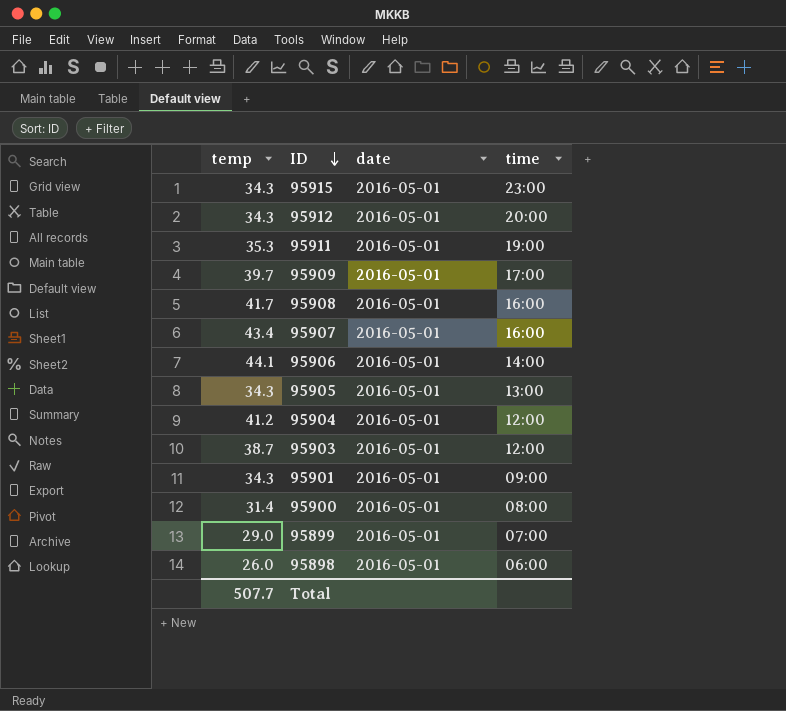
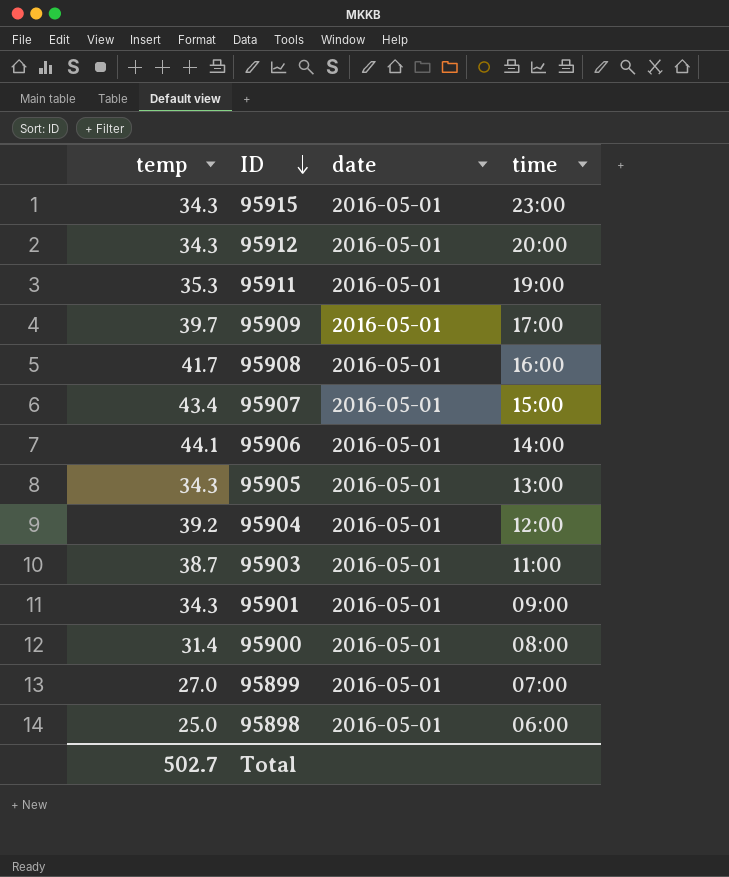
95907 | time: 16:00 -> 15:00
95904 | temp: 41.2 -> 39.2
95903 | time: 12:00 -> 11:00
95899 | temp: 29.0 -> 27.0
95898 | temp: 26.0 -> 25.0
Total | temp: 507.7 -> 502.7

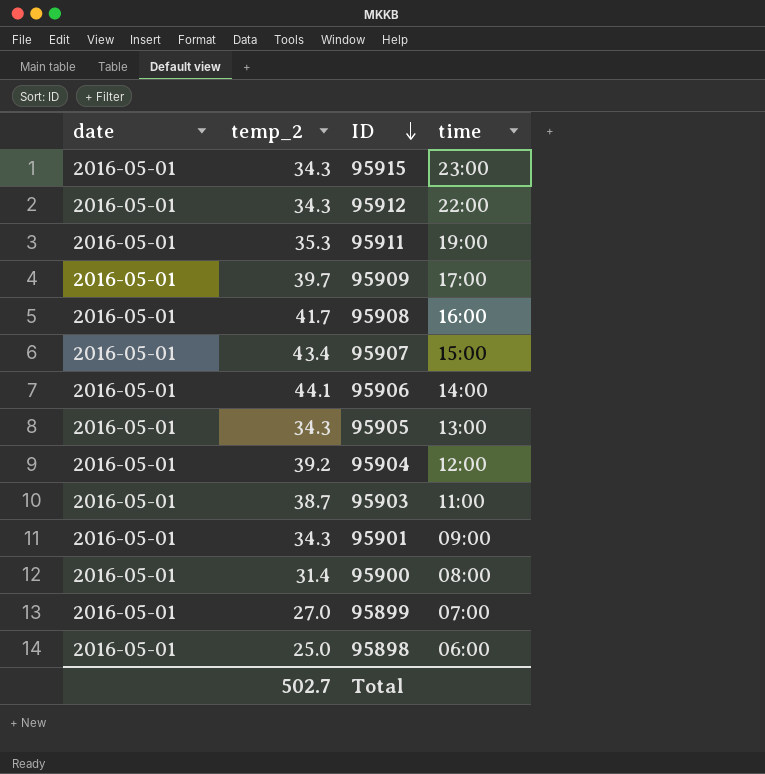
column date | position: 3 -> 1
column name: temp -> temp_2
95912 | time: 20:00 -> 22:00

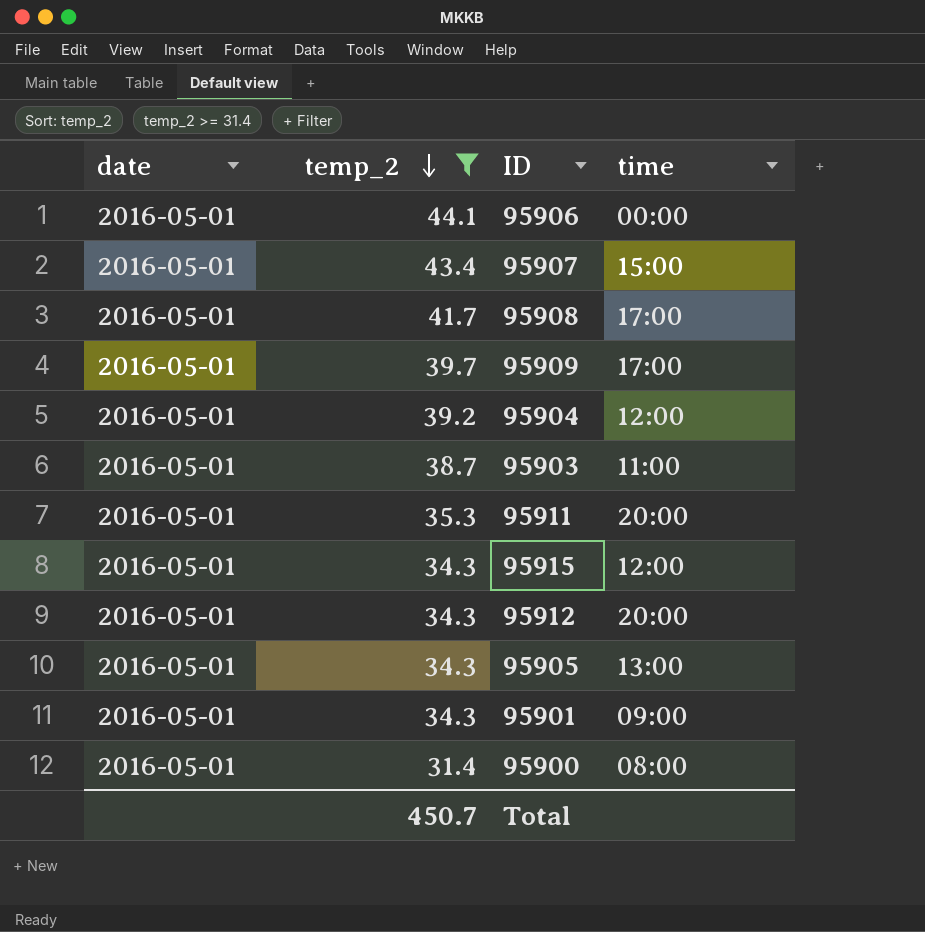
filter: none -> temp_2 >= 31.4
row order: ID descending -> temp_2 descending
95906 | time: 14:00 -> 00:00
95908 | time: 16:00 -> 17:00
95911 | time: 19:00 -> 20:00
95915 | time: 23:00 -> 12:00
95912 | time: 22:00 -> 20:00
Total | temp_2: 502.7 -> 450.7

